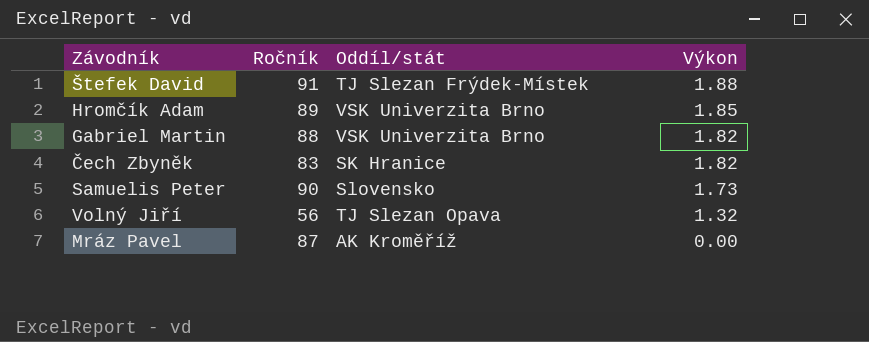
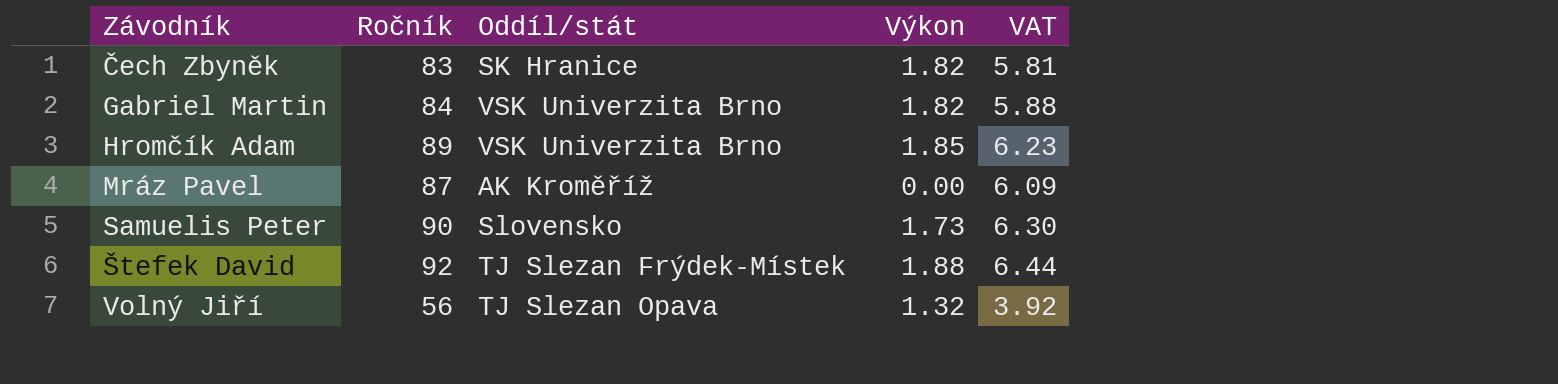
row order: Výkon descending -> Závodník ascending
column VAT | formula: none -> [Ročník] * 0.07
Gabriel Martin | Ročník: 88 -> 84
Štefek David | Ročník: 91 -> 92

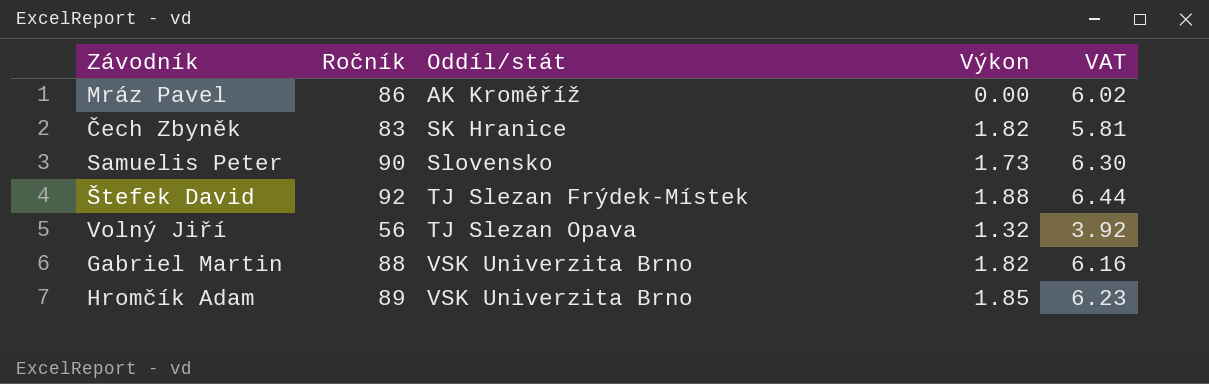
row order: Závodník ascending -> Oddíl/stát ascending
Mráz Pavel | Ročník: 87 -> 86
Mráz Pavel | VAT: 6.09 -> 6.02
Gabriel Martin | Ročník: 84 -> 88
Gabriel Martin | VAT: 5.88 -> 6.16

